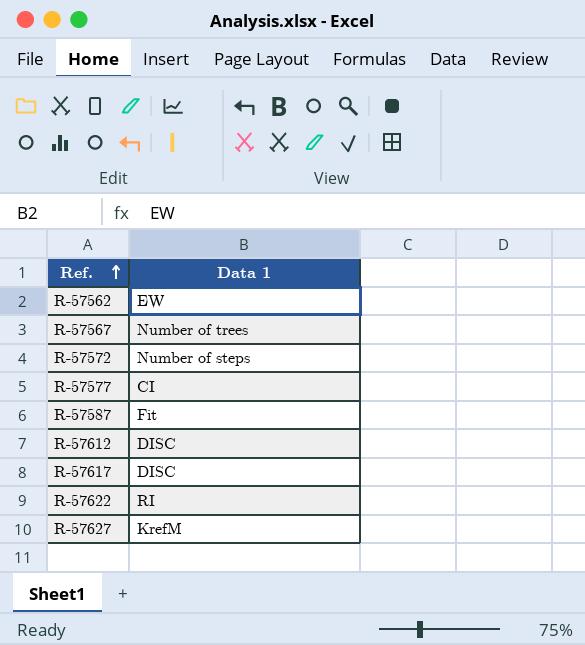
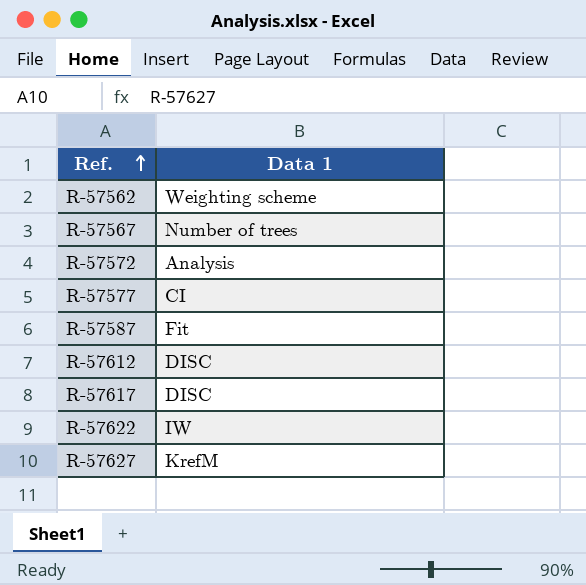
R-57562 | Data 1: EW -> Weighting scheme
R-57572 | Data 1: Number of steps -> Analysis
R-57622 | Data 1: RI -> IW

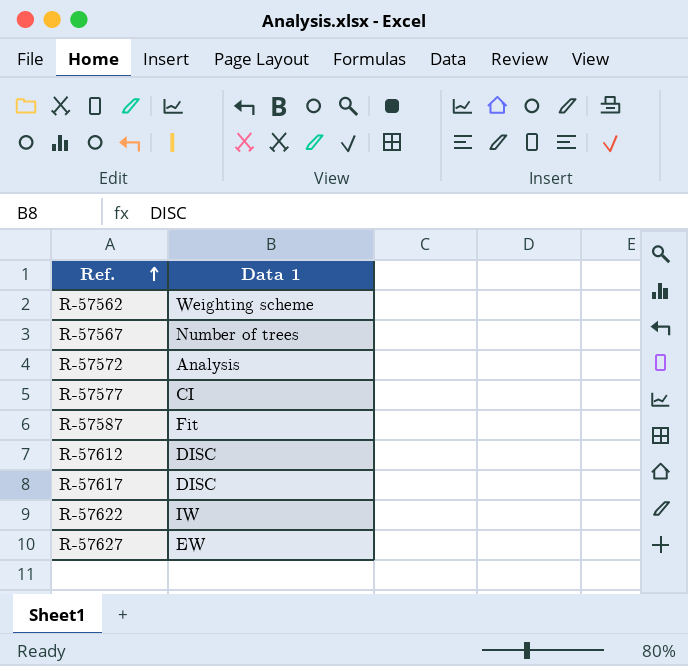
R-57627 | Data 1: KrefM -> EW

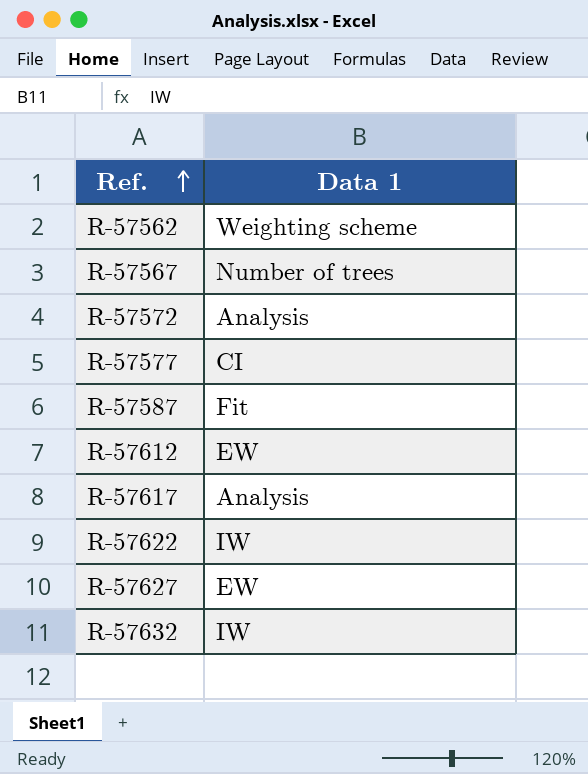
R-57612 | Data 1: DISC -> EW
R-57617 | Data 1: DISC -> Analysis
row R-57632: none -> IW

